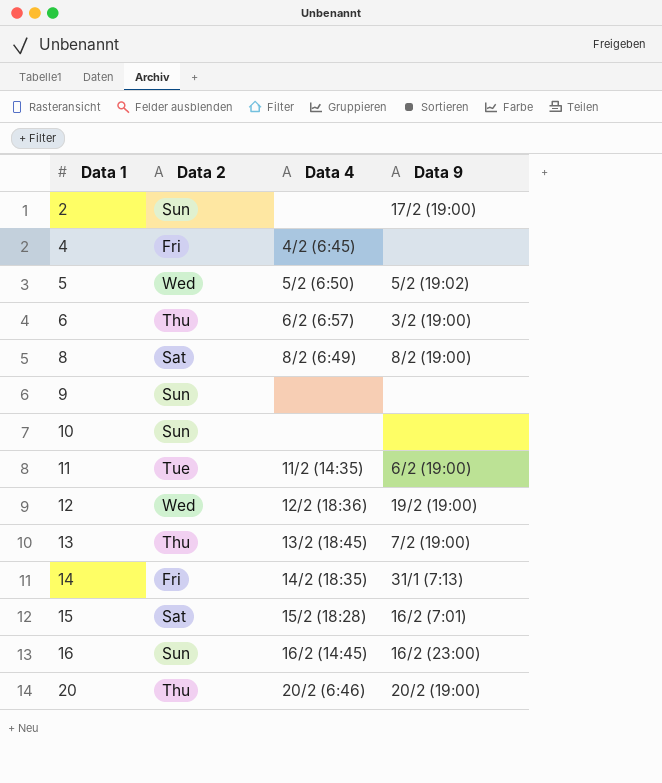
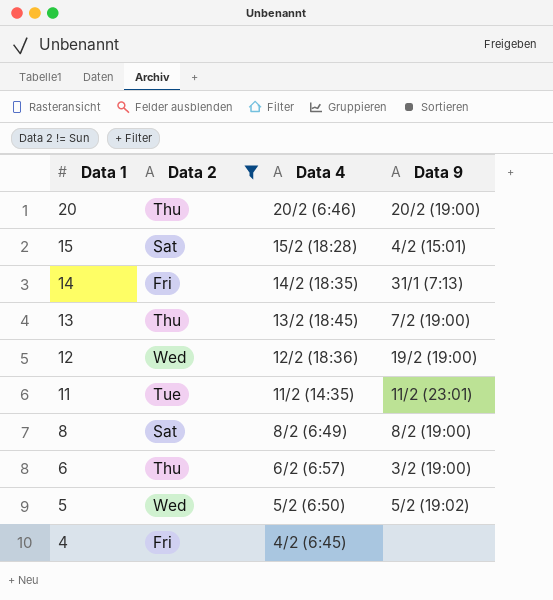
filter: none -> Data 2 != Sun
row order: Data 1 ascending -> Data 1 descending
15 | Data 9: 16/2 (7:01) -> 4/2 (15:01)
11 | Data 9: 6/2 (19:00) -> 11/2 (23:01)

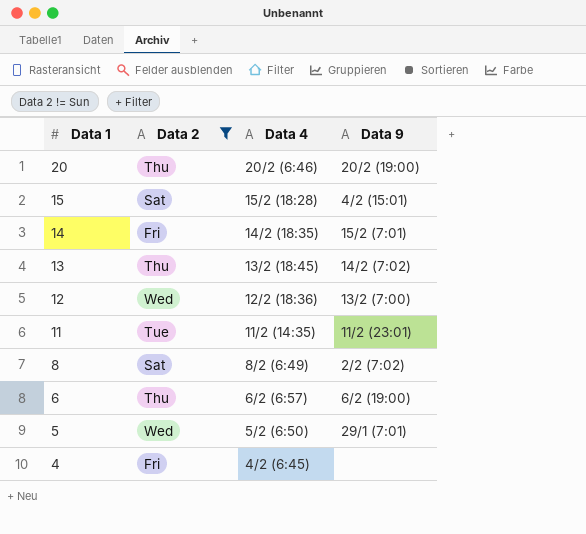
14 | Data 9: 31/1 (7:13) -> 15/2 (7:01)
13 | Data 9: 7/2 (19:00) -> 14/2 (7:02)
12 | Data 9: 19/2 (19:00) -> 13/2 (7:00)
8 | Data 9: 8/2 (19:00) -> 2/2 (7:02)
6 | Data 9: 3/2 (19:00) -> 6/2 (19:00)
5 | Data 9: 5/2 (19:02) -> 29/1 (7:01)

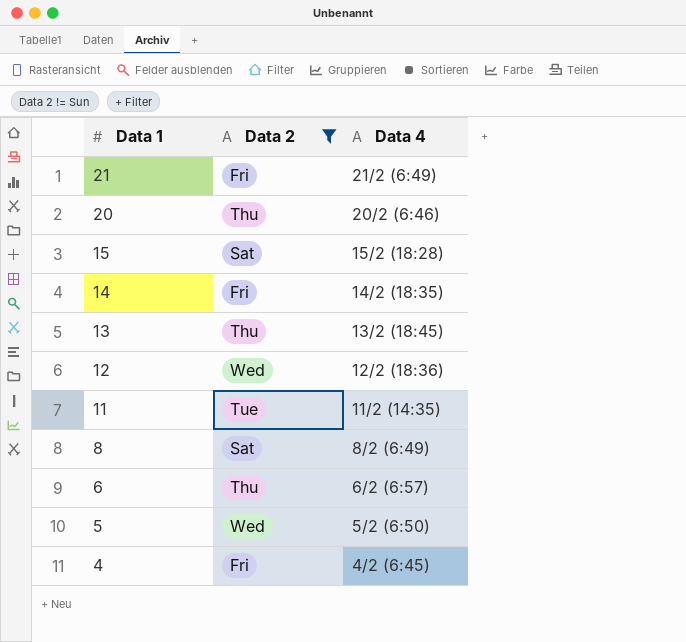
column Data 9 | position: 4 -> none
row 21: none -> Fri | 21/2 (6:49)

